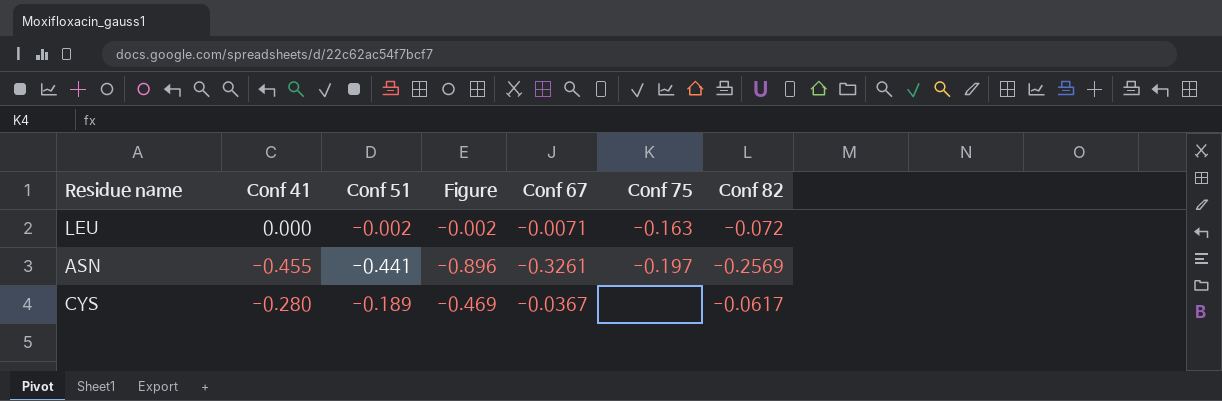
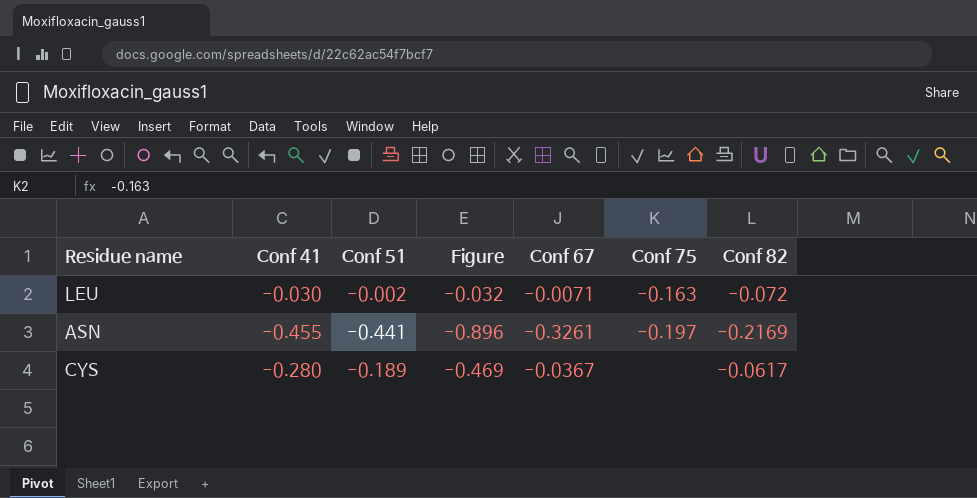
LEU | Conf 41: 0.000 -> -0.030
LEU | Figure: -0.002 -> -0.032
ASN | Conf 82: -0.2569 -> -0.2169

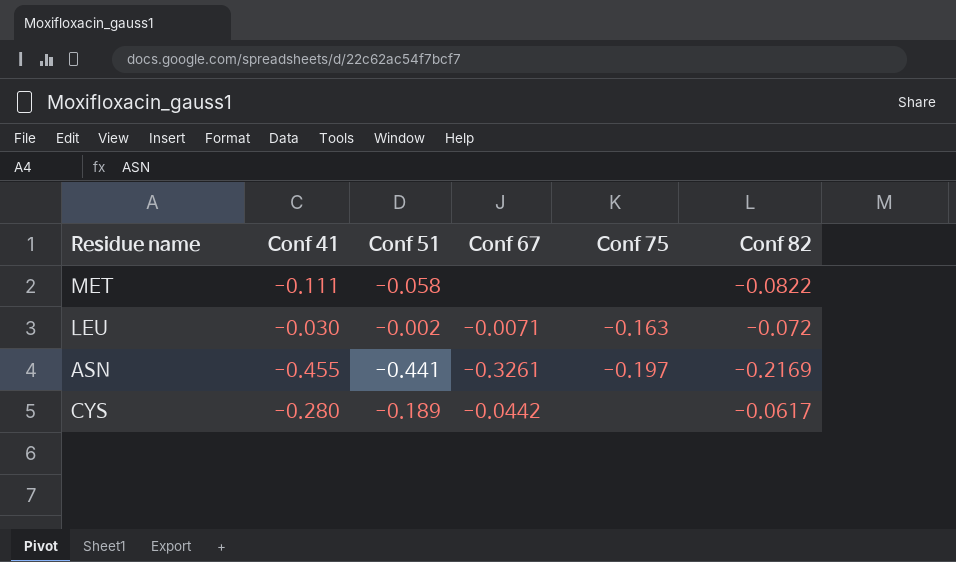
column Figure | formula: [Conf 41] + [Conf 51] -> none
row MET: none -> -0.111 | -0.058 | none | none | -0.0822
CYS | Conf 67: -0.0367 -> -0.0442

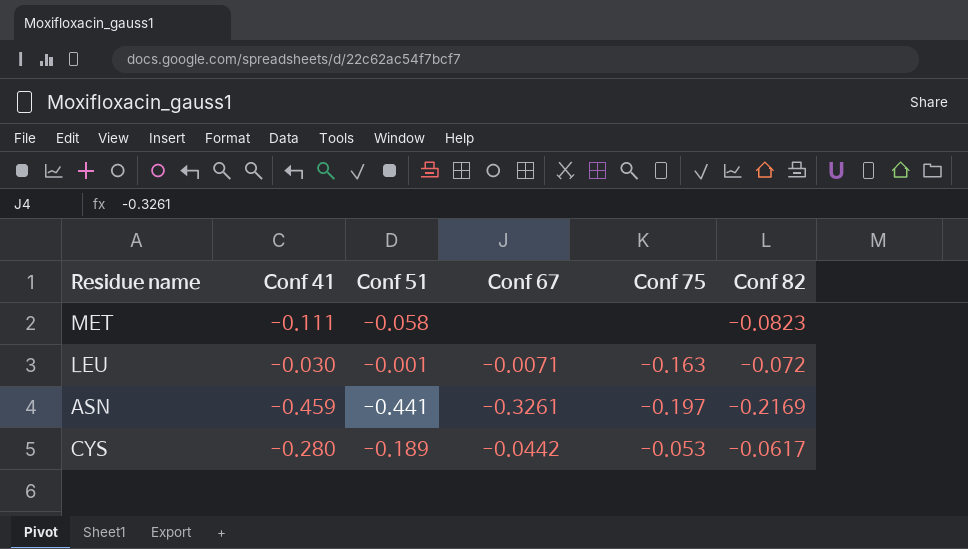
MET | Conf 82: -0.0822 -> -0.0823
LEU | Conf 51: -0.002 -> -0.001
ASN | Conf 41: -0.455 -> -0.459
CYS | Conf 75: none -> -0.053

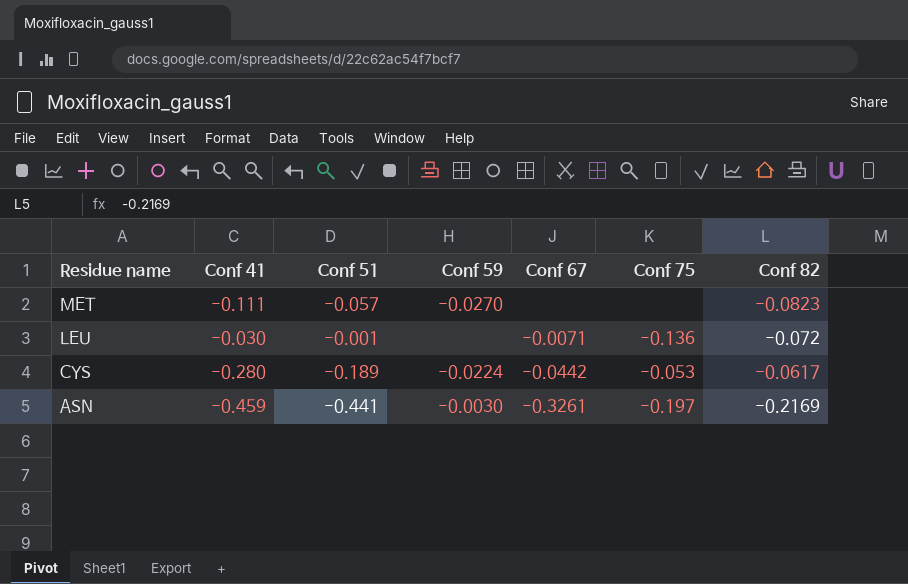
row order: none -> Residue name descending
column Conf 59 | position: none -> 4
MET | Conf 51: -0.058 -> -0.057
LEU | Conf 75: -0.163 -> -0.136

